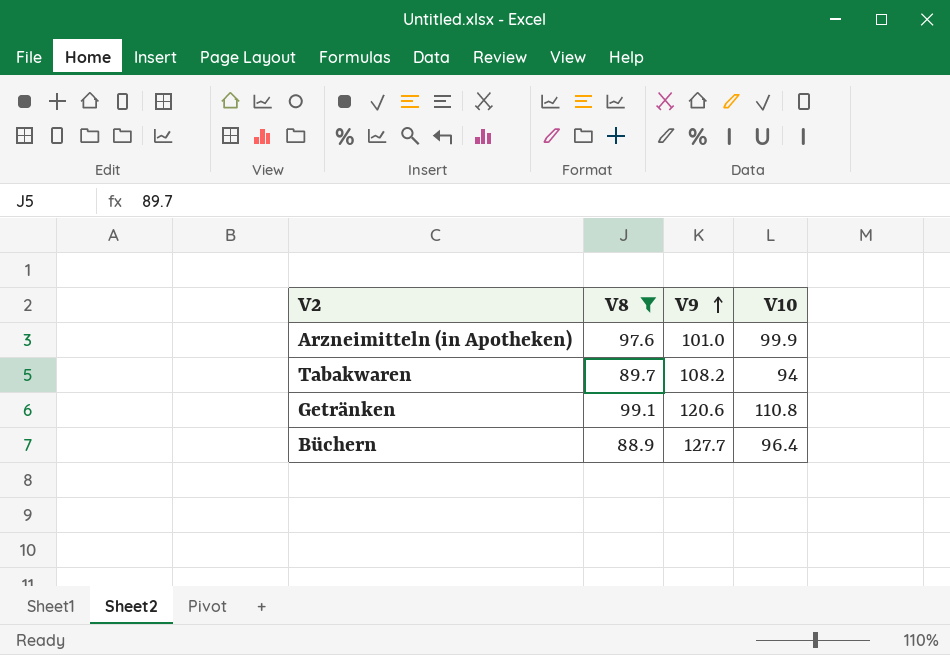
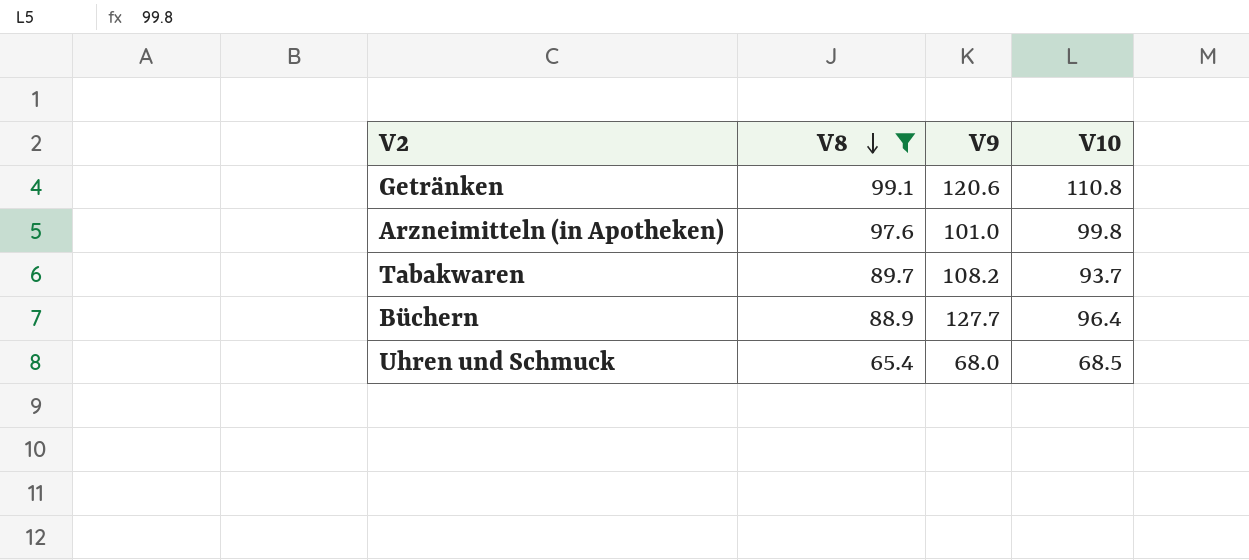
row order: V9 ascending -> V8 descending
Arzneimitteln (in Apotheken) | V10: 99.9 -> 99.8
Tabakwaren | V10: 94 -> 93.7
row Uhren und Schmuck: none -> 65.4 | 68.0 | 68.5

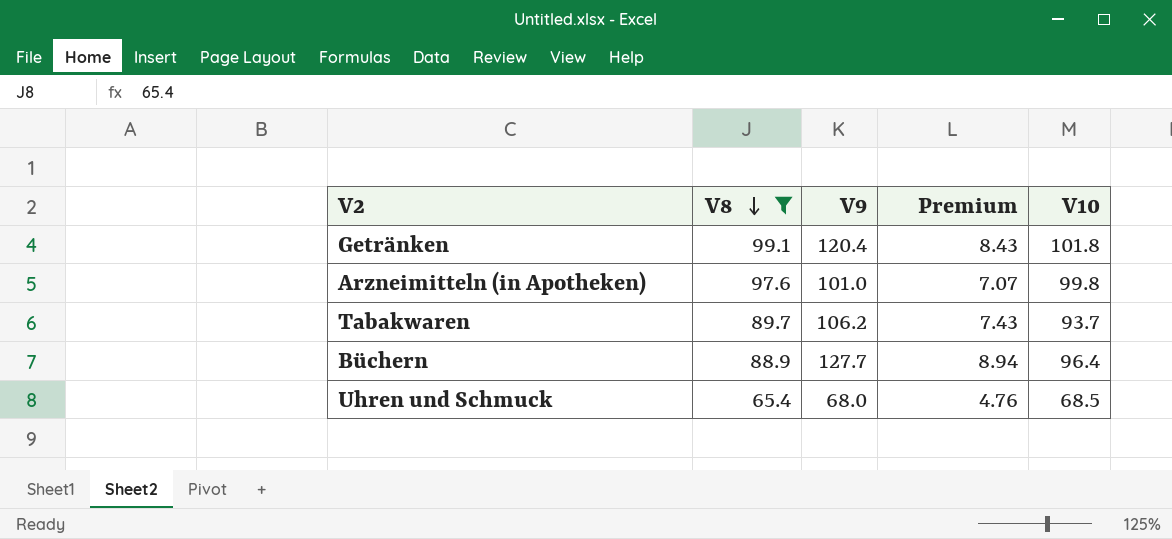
column Premium | formula: none -> [V9] * 0.07
Getränken | V9: 120.6 -> 120.4
Getränken | V10: 110.8 -> 101.8
Tabakwaren | V9: 108.2 -> 106.2

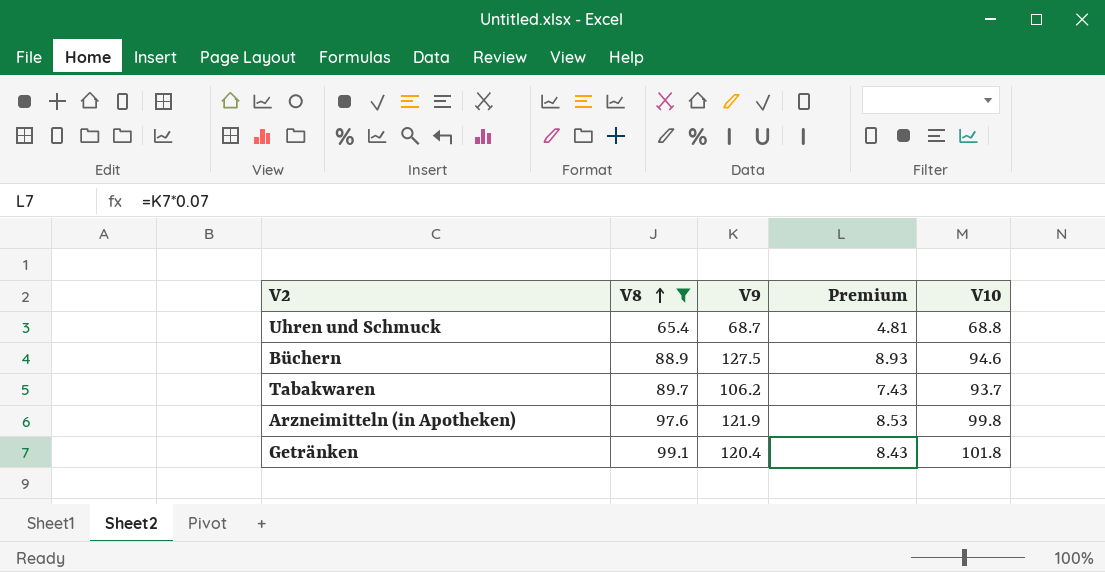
row order: V8 descending -> V8 ascending
Uhren und Schmuck | V9: 68.0 -> 68.7
Uhren und Schmuck | Premium: 4.76 -> 4.81
Uhren und Schmuck | V10: 68.5 -> 68.8
Büchern | V9: 127.7 -> 127.5
Büchern | Premium: 8.94 -> 8.93
Büchern | V10: 96.4 -> 94.6
Arzneimitteln (in Apotheken) | V9: 101.0 -> 121.9
Arzneimitteln (in Apotheken) | Premium: 7.07 -> 8.53

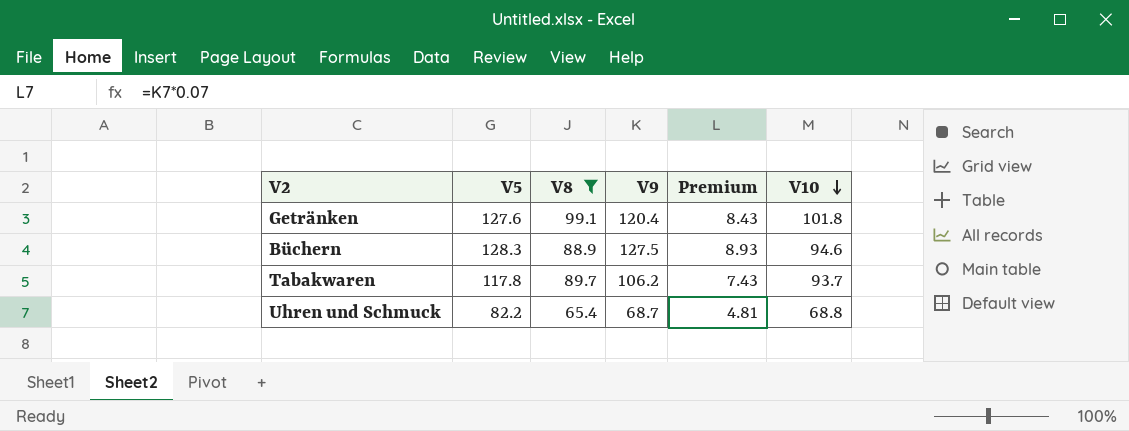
row order: V8 ascending -> V10 descending
column V5 | position: none -> 2
row Arzneimitteln (in Apotheken): 97.6 | 121.9 | 8.53 | 99.8 -> none

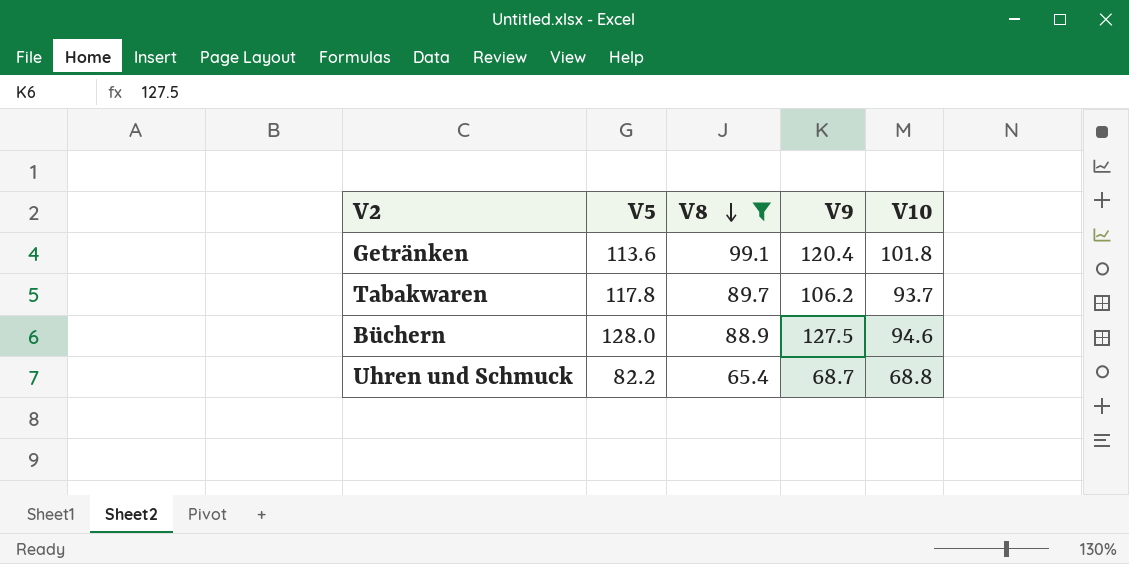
row order: V10 descending -> V8 descending
column Premium | formula: [V9] * 0.07 -> none
Getränken | V5: 127.6 -> 113.6
Büchern | V5: 128.3 -> 128.0

